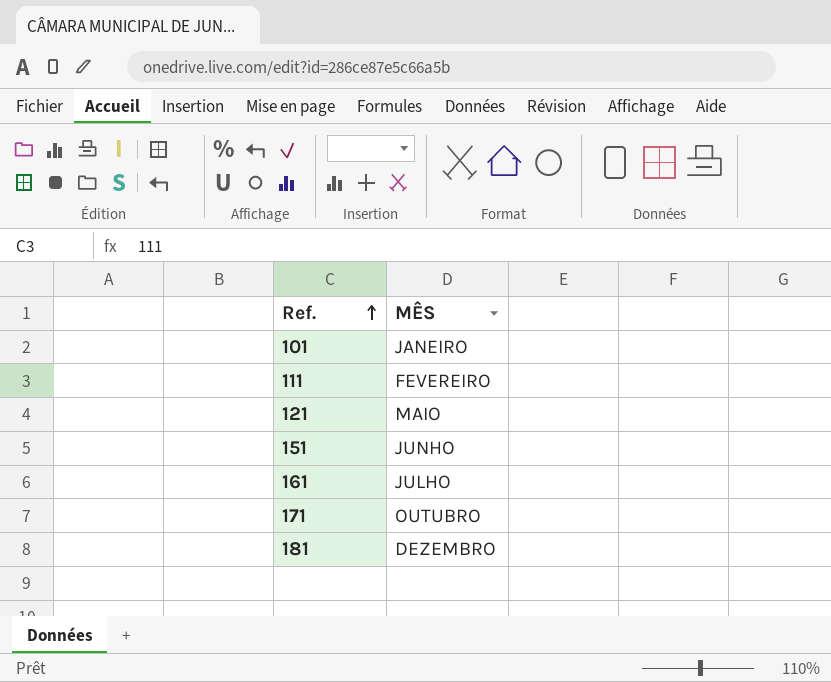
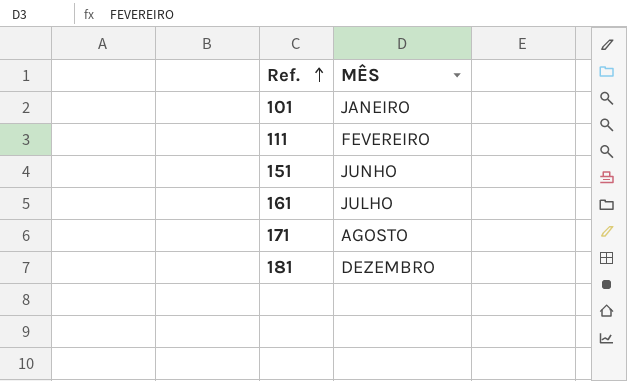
row 121: MAIO -> none
171 | MÊS: OUTUBRO -> AGOSTO

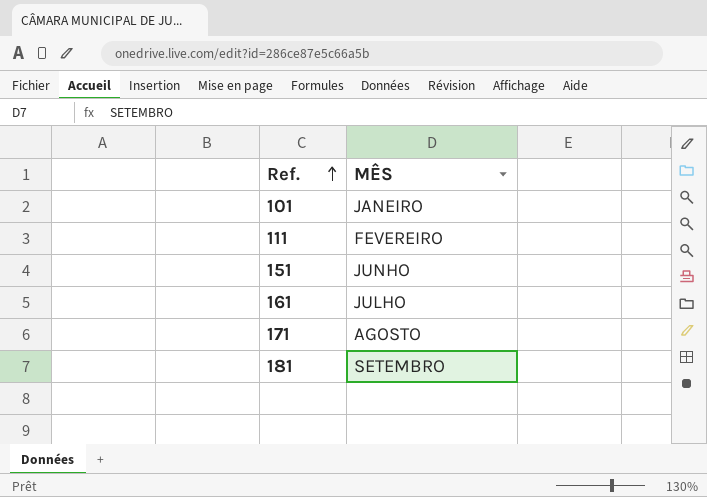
181 | MÊS: DEZEMBRO -> SETEMBRO

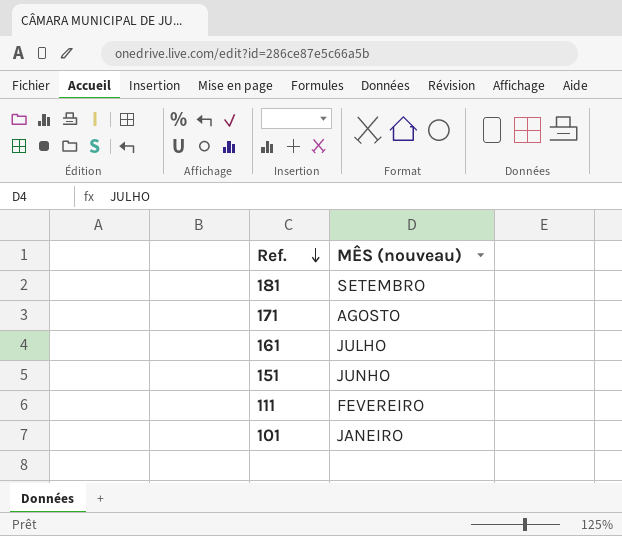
row order: Ref. ascending -> Ref. descending
column name: MÊS -> MÊS (nouveau)

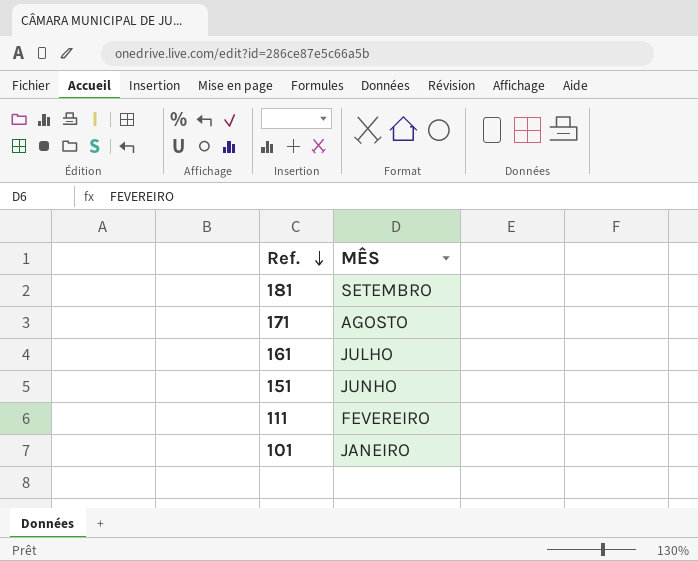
column name: MÊS (nouveau) -> MÊS

